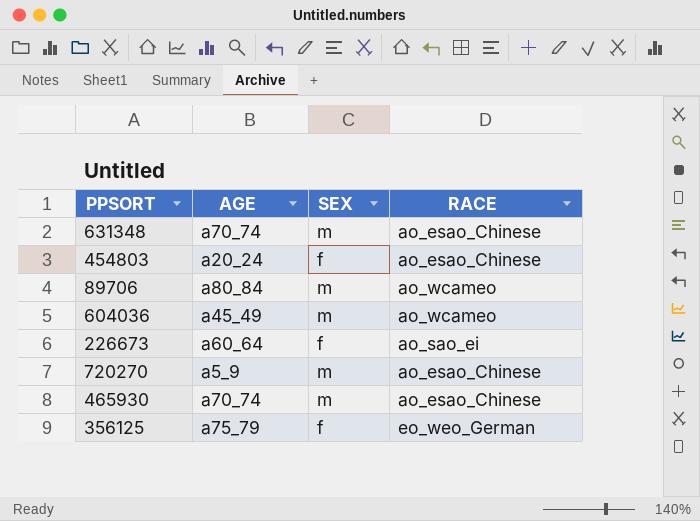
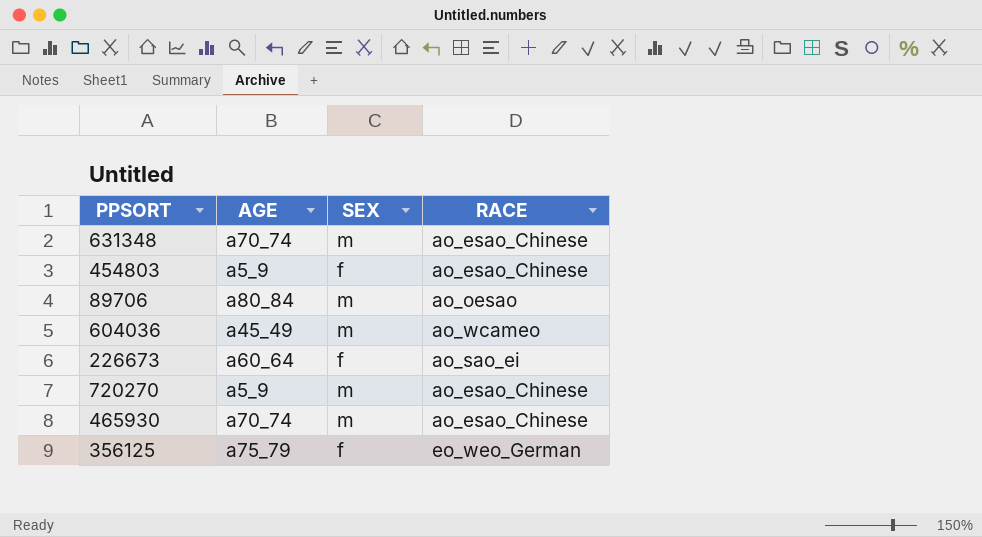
454803 | AGE: a20_24 -> a5_9
89706 | RACE: ao_wcameo -> ao_oesao

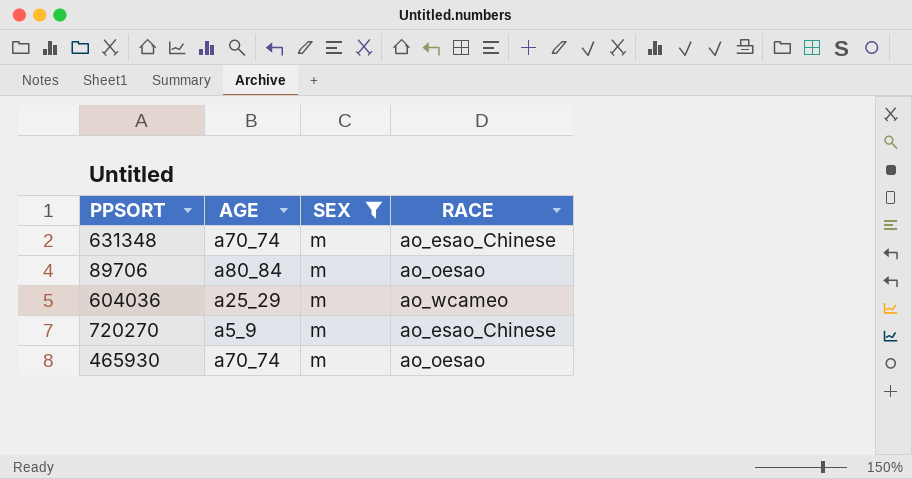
filter: none -> SEX = m
604036 | AGE: a45_49 -> a25_29
465930 | RACE: ao_esao_Chinese -> ao_oesao

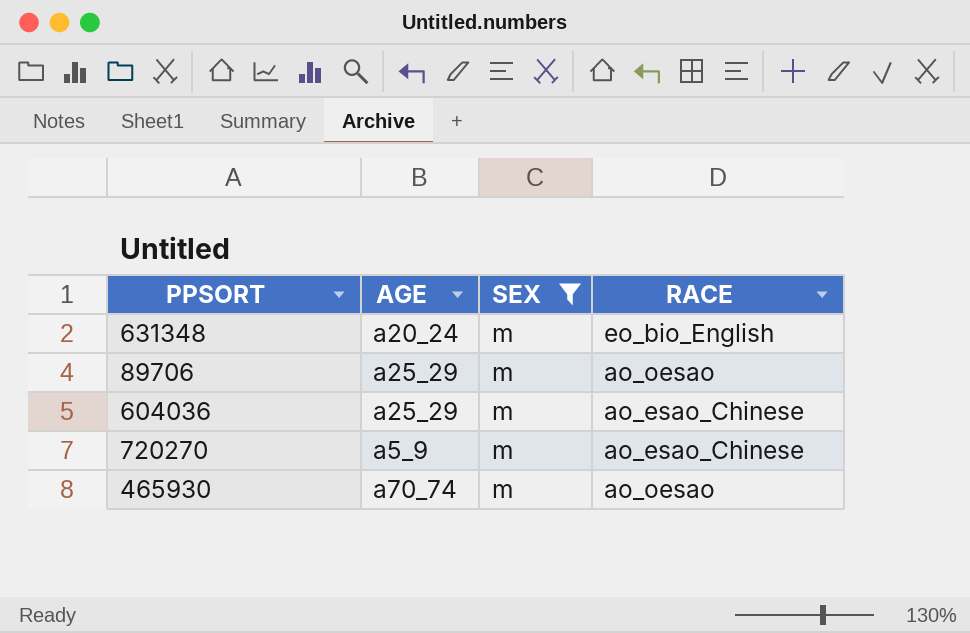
631348 | AGE: a70_74 -> a20_24
631348 | RACE: ao_esao_Chinese -> eo_bio_English
89706 | AGE: a80_84 -> a25_29
604036 | RACE: ao_wcameo -> ao_esao_Chinese

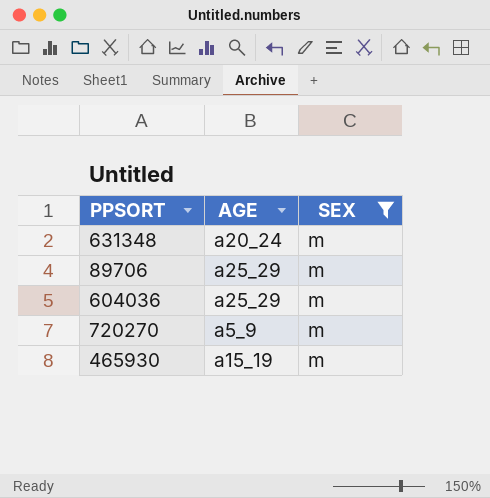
column RACE | position: 4 -> none
465930 | AGE: a70_74 -> a15_19

